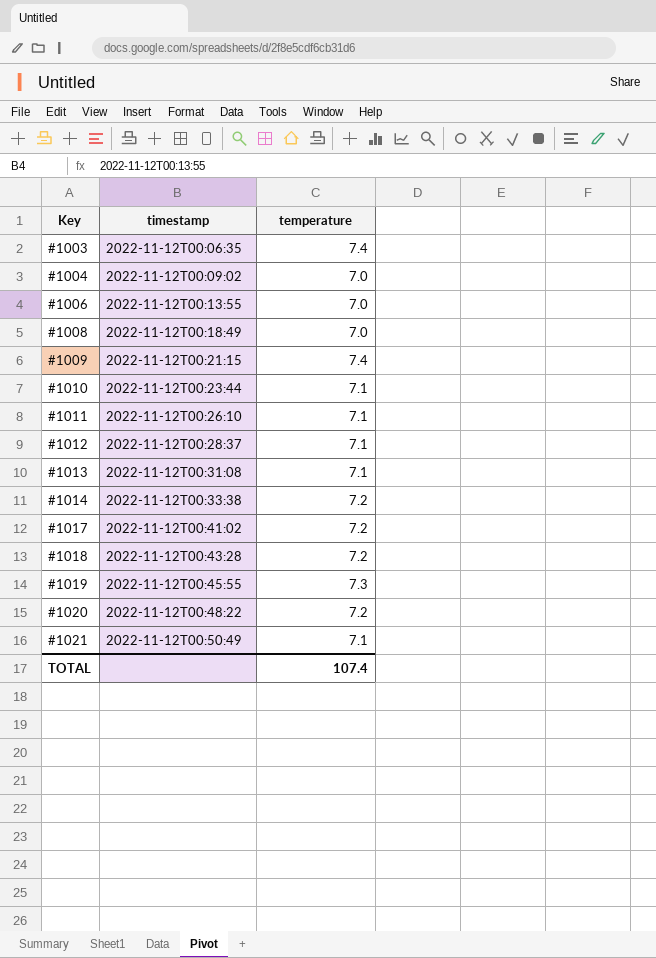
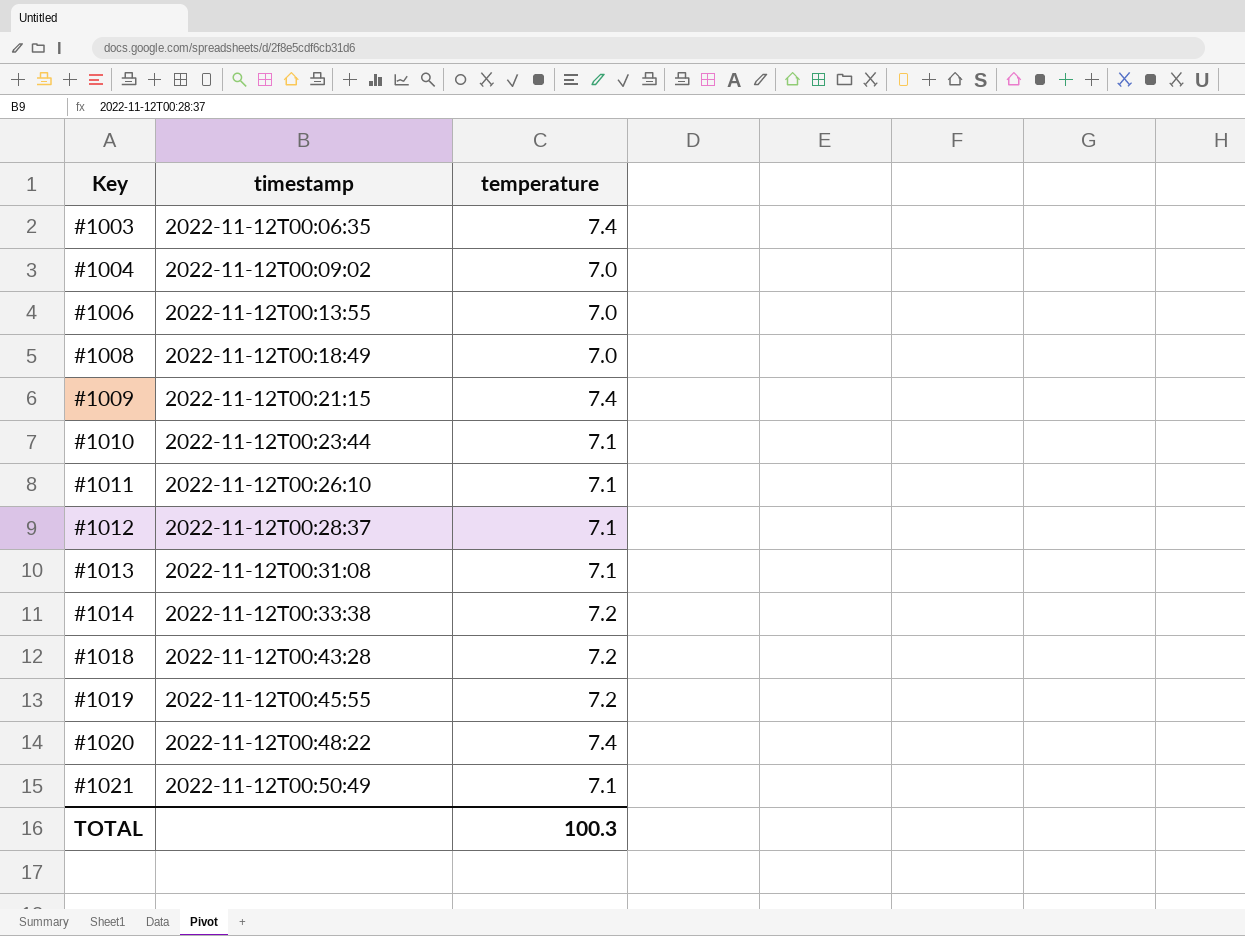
row #1017: 2022-11-12T00:41:02 | 7.2 -> none
#1019 | temperature: 7.3 -> 7.2
#1020 | temperature: 7.2 -> 7.4
TOTAL | temperature: 107.4 -> 100.3

